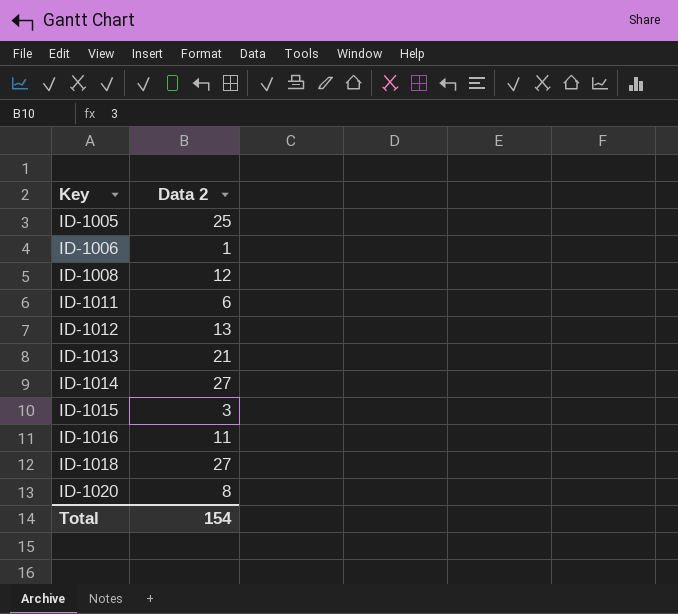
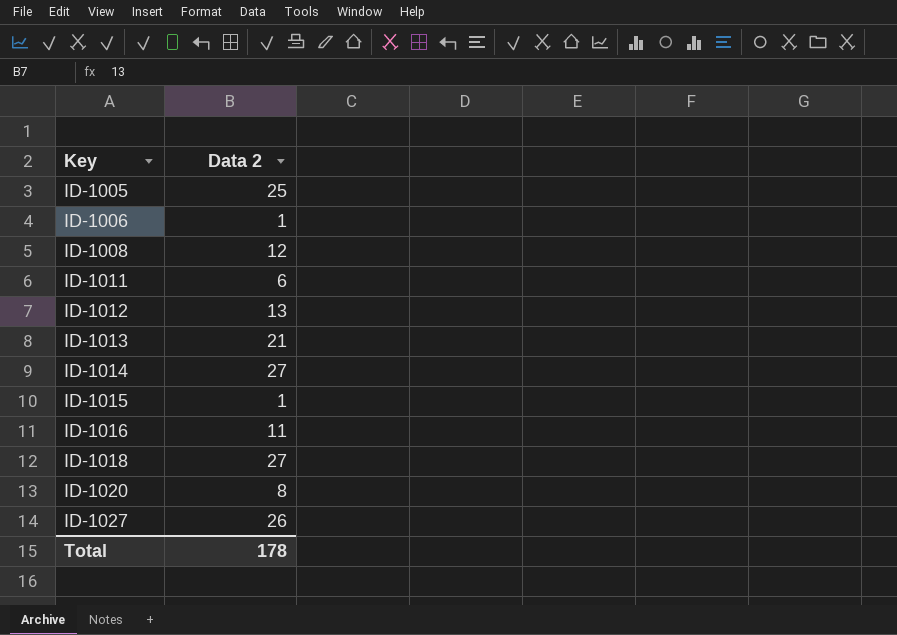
ID-1015 | Data 2: 3 -> 1
row ID-1027: none -> 26
Total | Data 2: 154 -> 178

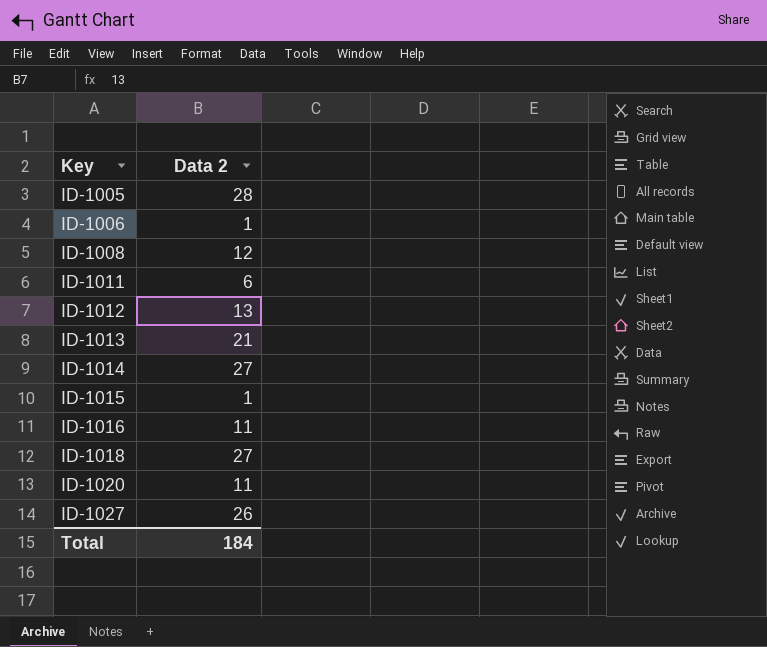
ID-1005 | Data 2: 25 -> 28
ID-1020 | Data 2: 8 -> 11
Total | Data 2: 178 -> 184

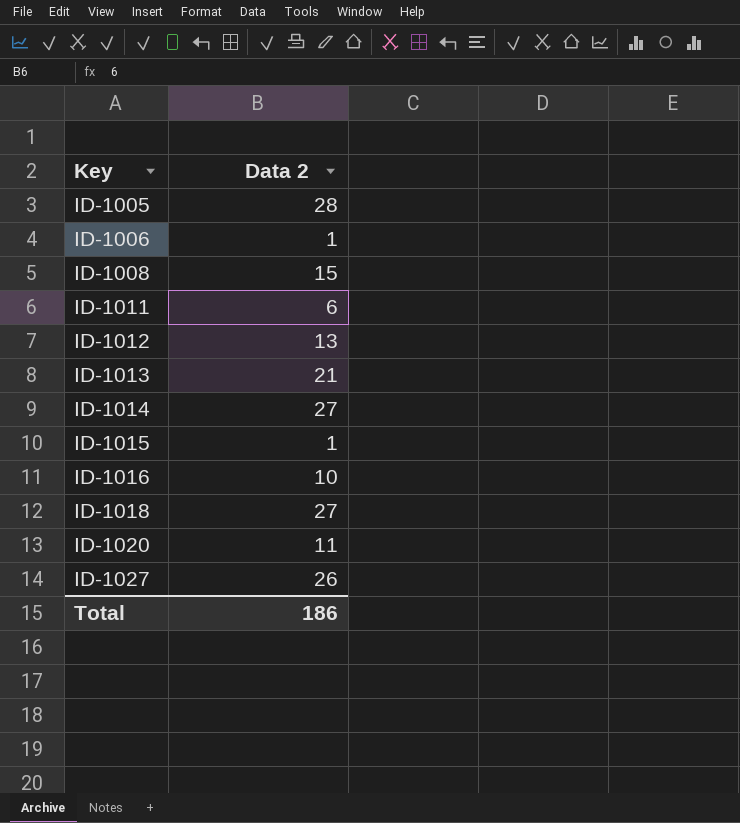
ID-1008 | Data 2: 12 -> 15
ID-1016 | Data 2: 11 -> 10
Total | Data 2: 184 -> 186

